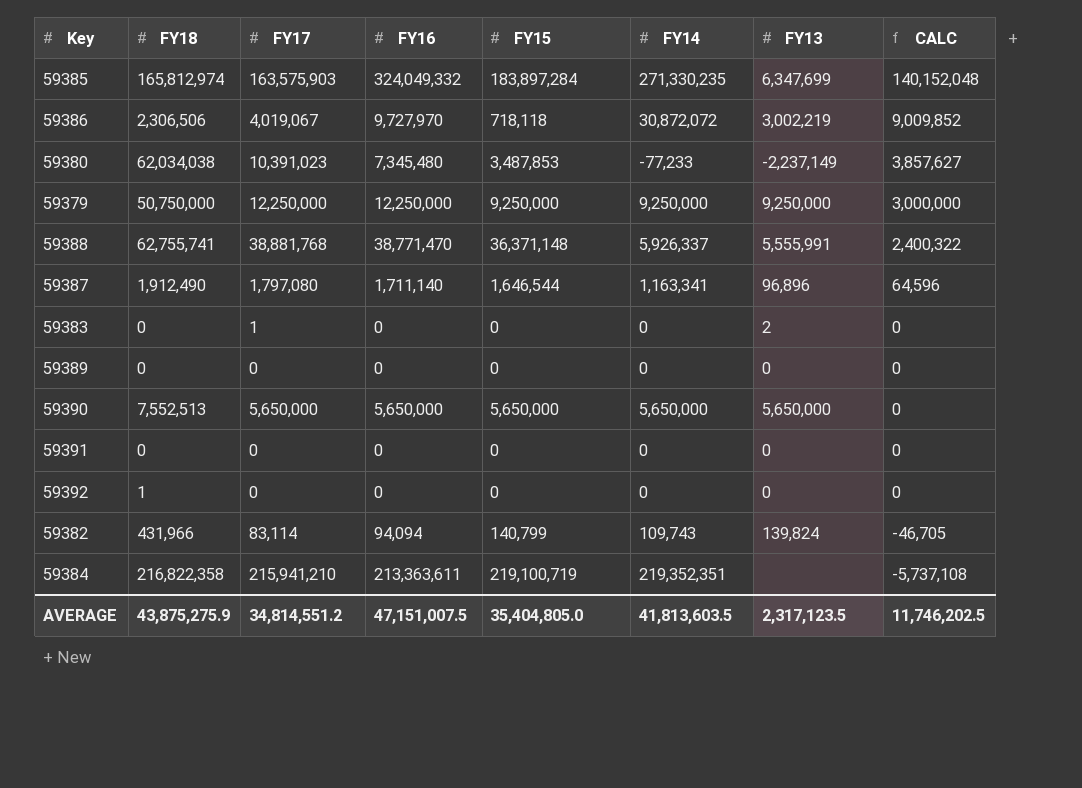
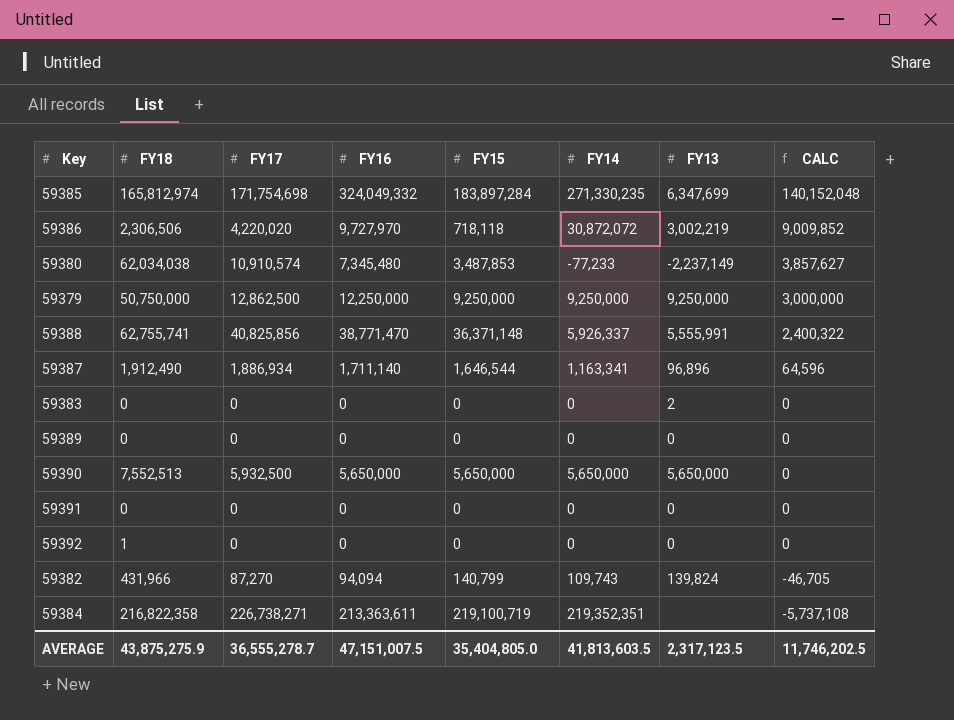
59385 | FY17: 163,575,903 -> 171,754,698
59386 | FY17: 4,019,067 -> 4,220,020
59380 | FY17: 10,391,023 -> 10,910,574
59379 | FY17: 12,250,000 -> 12,862,500
59388 | FY17: 38,881,768 -> 40,825,856
59387 | FY17: 1,797,080 -> 1,886,934
59383 | FY17: 1 -> 0
59390 | FY17: 5,650,000 -> 5,932,500
59382 | FY17: 83,114 -> 87,270
59384 | FY17: 215,941,210 -> 226,738,271
AVERAGE | FY17: 34,814,551.2 -> 36,555,278.7

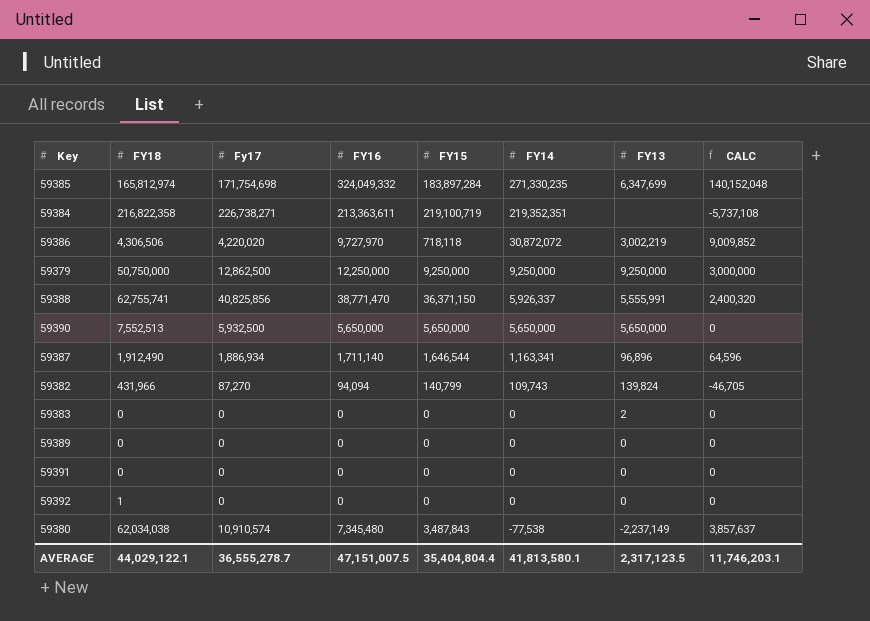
row order: CALC descending -> FY14 descending
column name: FY17 -> Fy17
59386 | FY18: 2,306,506 -> 4,306,506
59388 | FY15: 36,371,148 -> 36,371,150
59388 | CALC: 2,400,322 -> 2,400,320
59380 | FY15: 3,487,853 -> 3,487,843
59380 | FY14: -77,233 -> -77,538
59380 | CALC: 3,857,627 -> 3,857,637
AVERAGE | FY18: 43,875,275.9 -> 44,029,122.1
AVERAGE | FY15: 35,404,805.0 -> 35,404,804.4
AVERAGE | FY14: 41,813,603.5 -> 41,813,580.1
AVERAGE | CALC: 11,746,202.5 -> 11,746,203.1

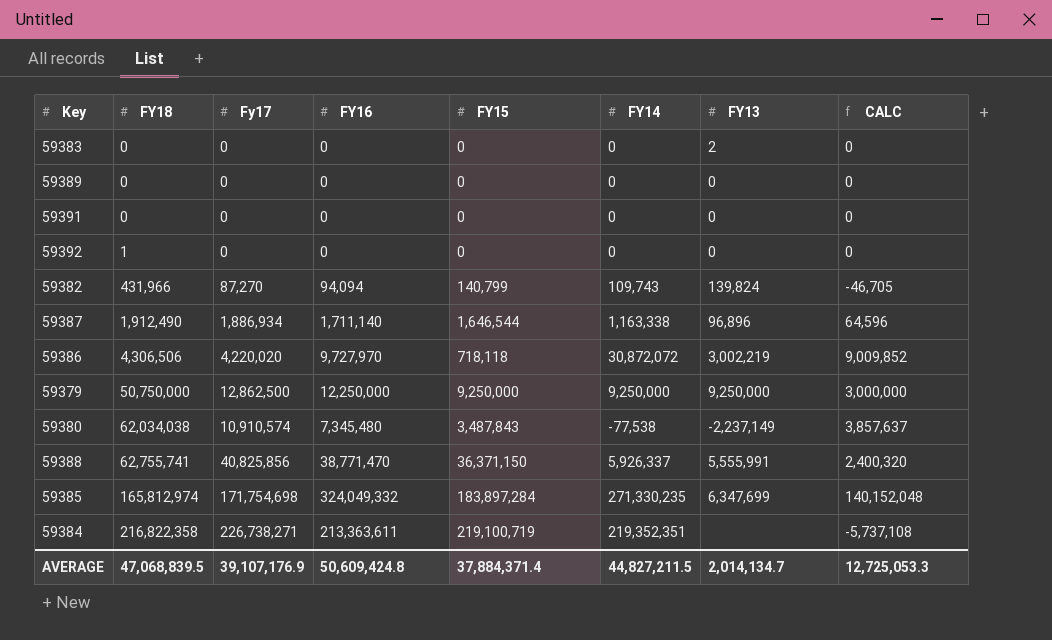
row order: FY14 descending -> FY18 ascending
row 59390: 7,552,513 | 5,932,500 | 5,650,000 | 5,650,000 | 5,650,000 | 5,650,000 | 0 -> none
59387 | FY14: 1,163,341 -> 1,163,338
AVERAGE | FY18: 44,029,122.1 -> 47,068,839.5
AVERAGE | Fy17: 36,555,278.7 -> 39,107,176.9
AVERAGE | FY16: 47,151,007.5 -> 50,609,424.8
AVERAGE | FY15: 35,404,804.4 -> 37,884,371.4
AVERAGE | FY14: 41,813,580.1 -> 44,827,211.5
AVERAGE | FY13: 2,317,123.5 -> 2,014,134.7
AVERAGE | CALC: 11,746,203.1 -> 12,725,053.3

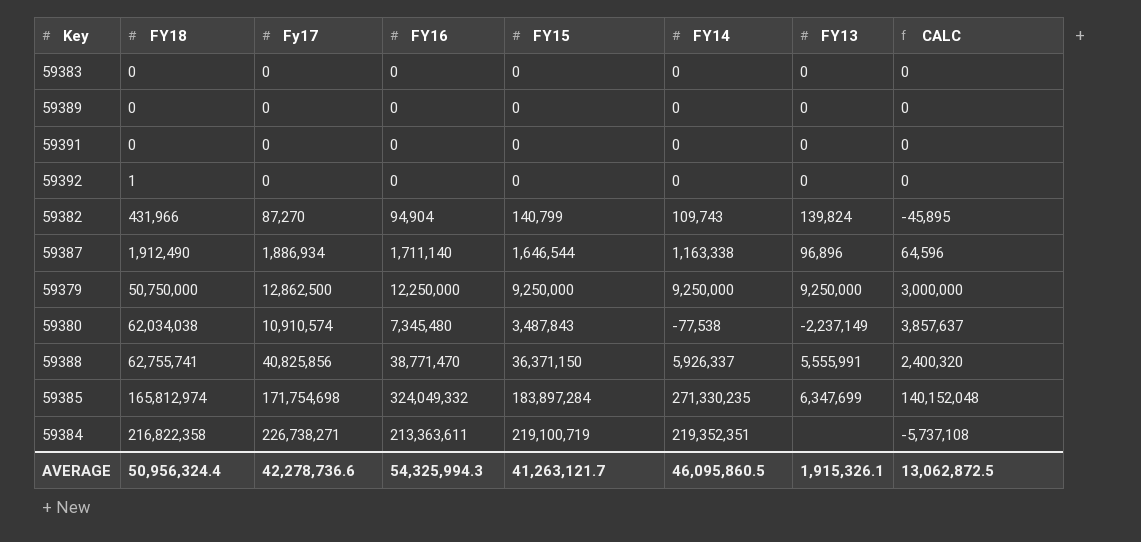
row 59386: 4,306,506 | 4,220,020 | 9,727,970 | 718,118 | 30,872,072 | 3,002,219 | 9,009,852 -> none
59383 | FY13: 2 -> 0
59382 | FY16: 94,094 -> 94,904
59382 | CALC: -46,705 -> -45,895
AVERAGE | FY18: 47,068,839.5 -> 50,956,324.4
AVERAGE | Fy17: 39,107,176.9 -> 42,278,736.6
AVERAGE | FY16: 50,609,424.8 -> 54,325,994.3
AVERAGE | FY15: 37,884,371.4 -> 41,263,121.7
AVERAGE | FY14: 44,827,211.5 -> 46,095,860.5
AVERAGE | FY13: 2,014,134.7 -> 1,915,326.1
AVERAGE | CALC: 12,725,053.3 -> 13,062,872.5

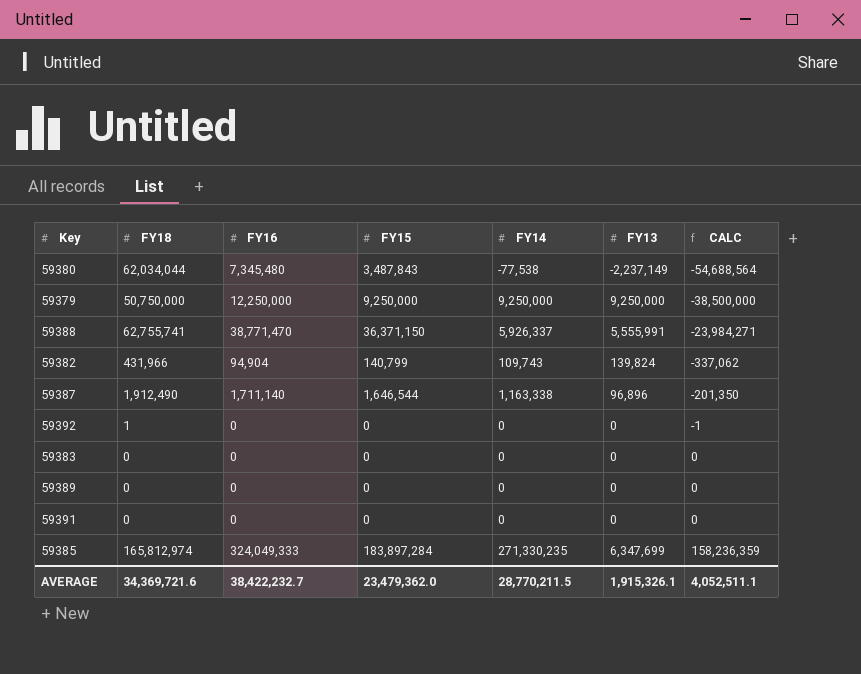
row order: FY18 ascending -> CALC ascending
column Fy17 | position: 3 -> none
column CALC | formula: [FY16] - [FY15] -> [FY16] - [FY18]
row 59384: 216,822,358 | 226,738,271 | 213,363,611 | 219,100,719 | 219,352,351 | none | -5,737,108 -> none
59380 | FY18: 62,034,038 -> 62,034,044
59385 | FY16: 324,049,332 -> 324,049,333
AVERAGE | FY18: 50,956,324.4 -> 34,369,721.6
AVERAGE | FY16: 54,325,994.3 -> 38,422,232.7
AVERAGE | FY15: 41,263,121.7 -> 23,479,362.0
AVERAGE | FY14: 46,095,860.5 -> 28,770,211.5
AVERAGE | CALC: 13,062,872.5 -> 4,052,511.1

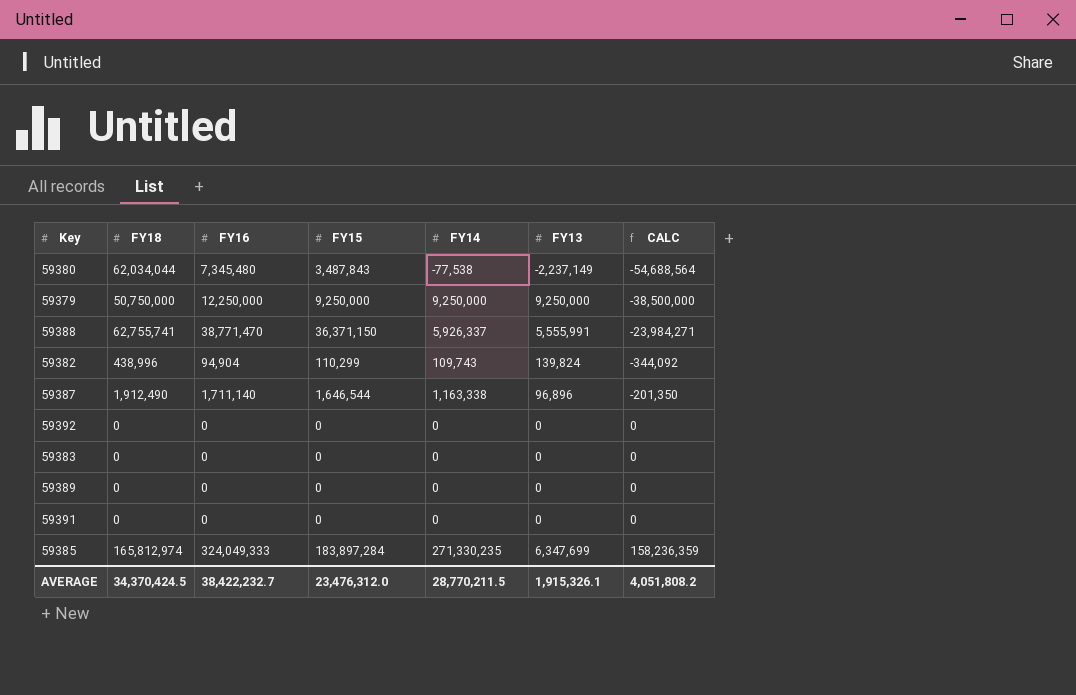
59382 | FY18: 431,966 -> 438,996
59382 | FY15: 140,799 -> 110,299
59382 | CALC: -337,062 -> -344,092
59392 | FY18: 1 -> 0
59392 | CALC: -1 -> 0
AVERAGE | FY18: 34,369,721.6 -> 34,370,424.5
AVERAGE | FY15: 23,479,362.0 -> 23,476,312.0
AVERAGE | CALC: 4,052,511.1 -> 4,051,808.2

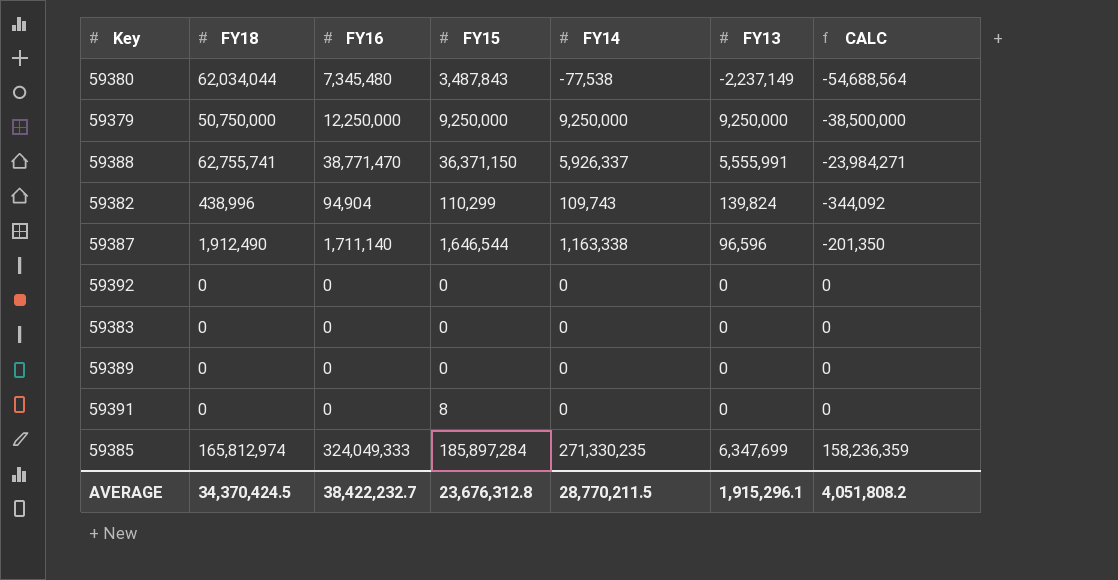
59387 | FY13: 96,896 -> 96,596
59391 | FY15: 0 -> 8
59385 | FY15: 183,897,284 -> 185,897,284
AVERAGE | FY15: 23,476,312.0 -> 23,676,312.8
AVERAGE | FY13: 1,915,326.1 -> 1,915,296.1

